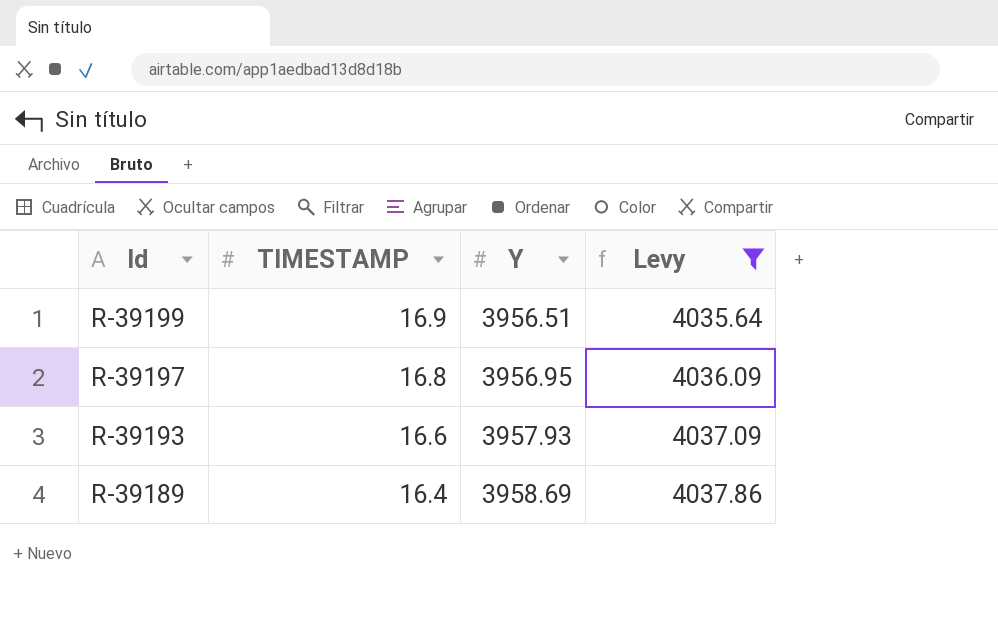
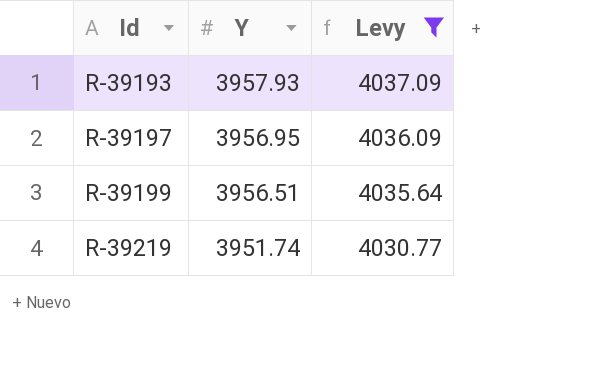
row order: Id descending -> Id ascending
column TIMESTAMP | position: 2 -> none
row R-39189: 16.4 | 3958.69 | 4037.86 -> none
row R-39219: none -> 3951.74 | 4030.77

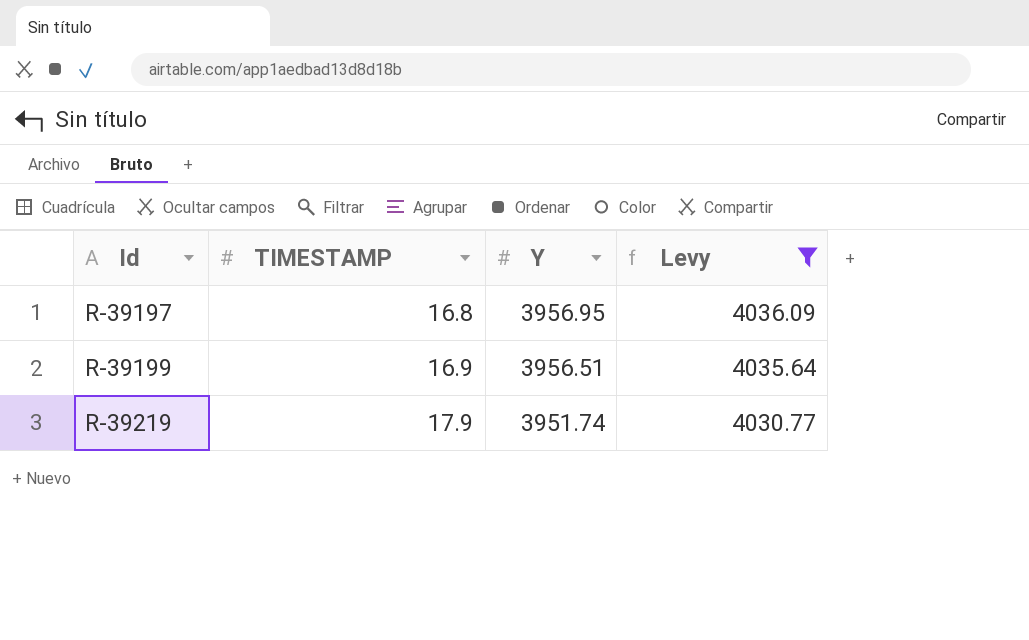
column TIMESTAMP | position: none -> 2
row R-39193: 3957.93 | 4037.09 -> none

